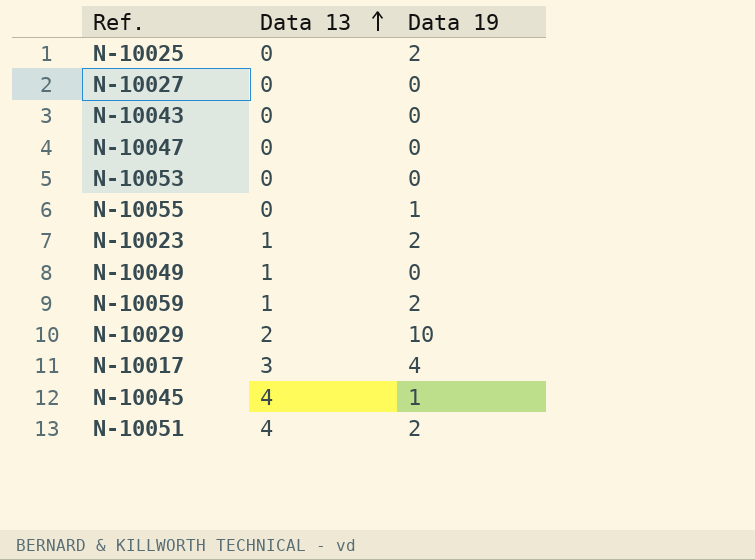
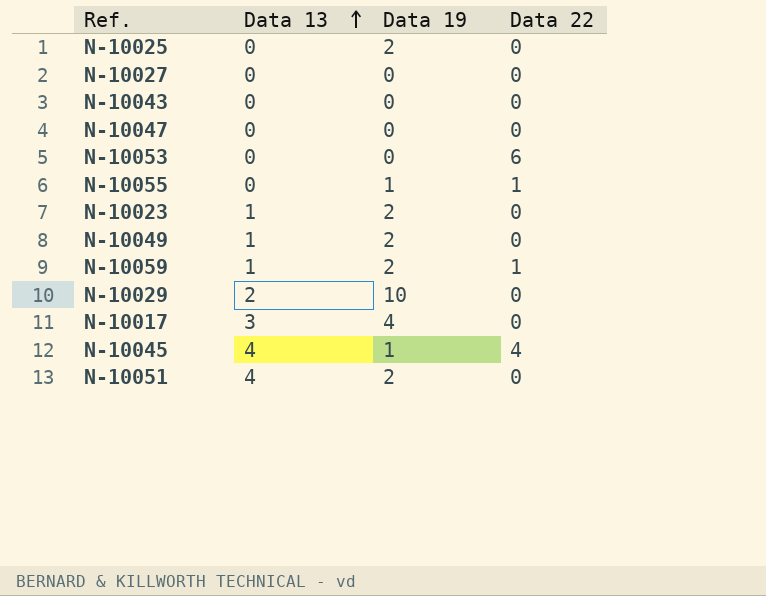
column Data 22 | position: none -> 4
N-10049 | Data 19: 0 -> 2

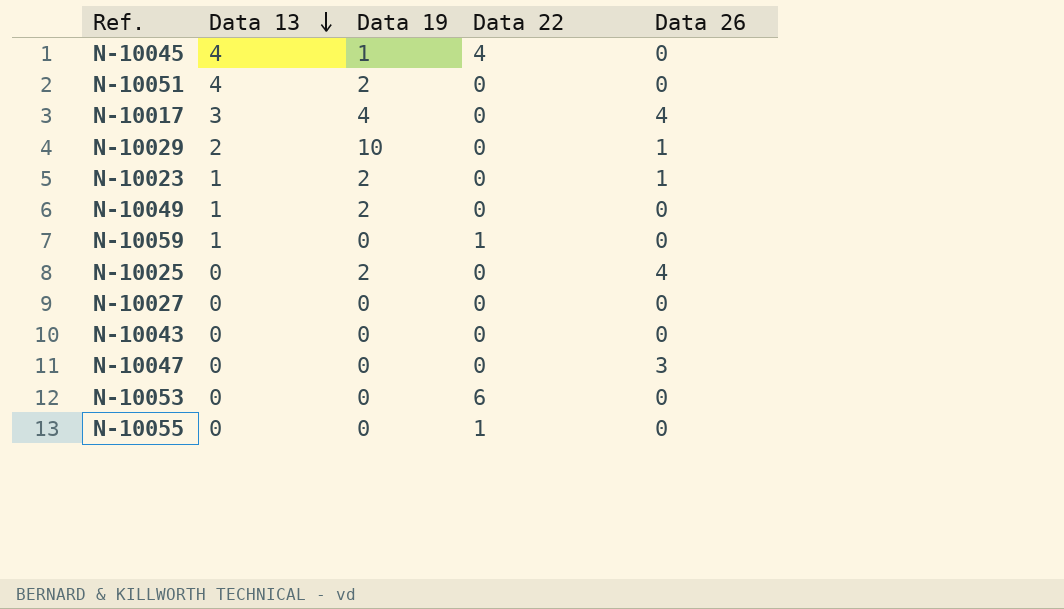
row order: Data 13 ascending -> Data 13 descending
column Data 26 | position: none -> 5
N-10059 | Data 19: 2 -> 0
N-10055 | Data 19: 1 -> 0

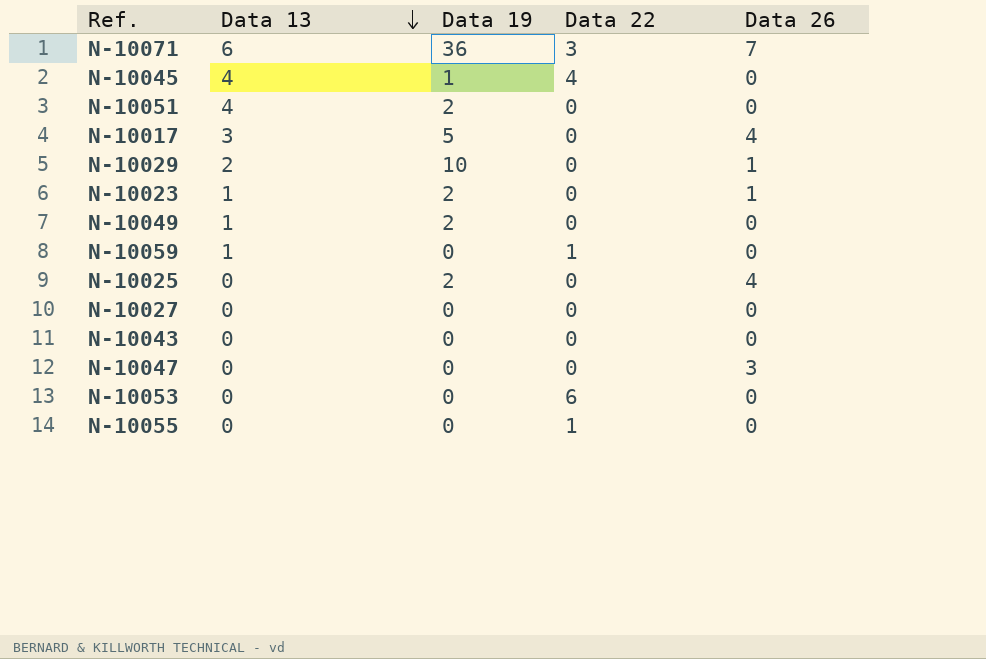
row N-10071: none -> 6 | 36 | 3 | 7
N-10017 | Data 19: 4 -> 5

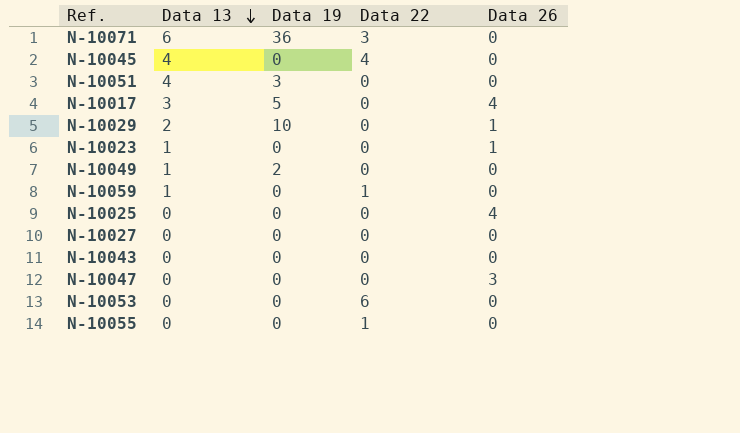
N-10071 | Data 26: 7 -> 0
N-10045 | Data 19: 1 -> 0
N-10051 | Data 19: 2 -> 3
N-10023 | Data 19: 2 -> 0
N-10025 | Data 19: 2 -> 0

